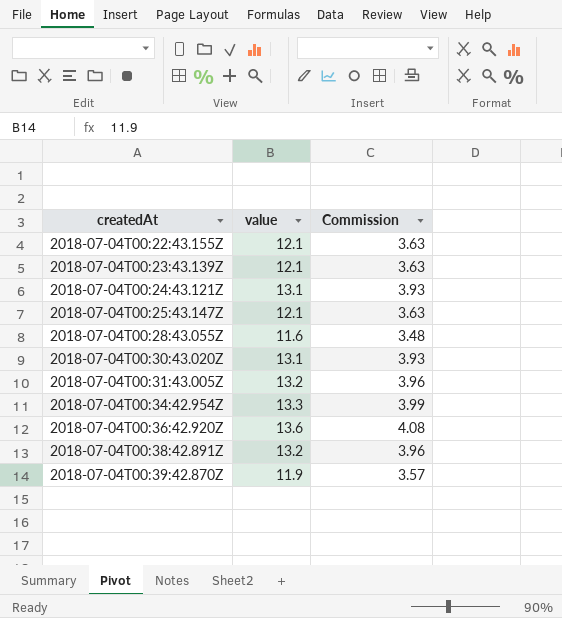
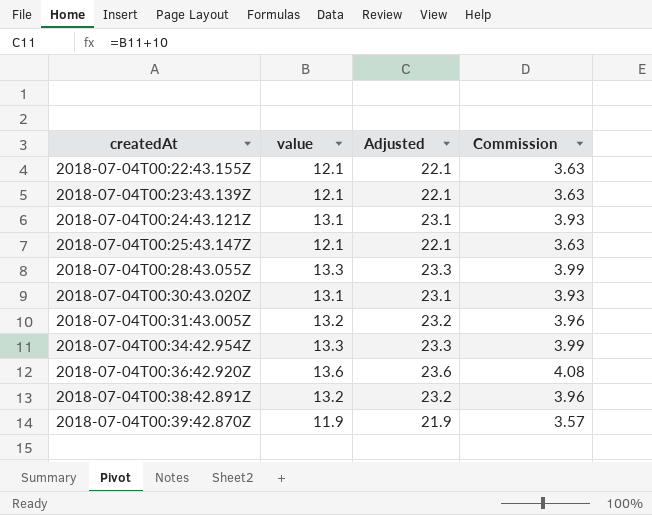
column Adjusted | formula: none -> [value] + 10
2018-07-04T00:28:43.055Z | value: 11.6 -> 13.3
2018-07-04T00:28:43.055Z | Commission: 3.48 -> 3.99

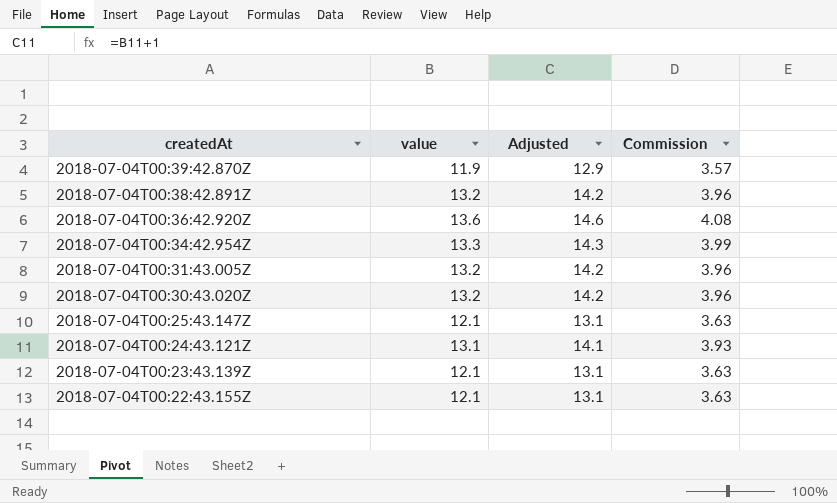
row order: createdAt ascending -> createdAt descending
column Adjusted | formula: [value] + 10 -> [value] + 1
row 2018-07-04T00:28:43.055Z: 13.3 | 23.3 | 3.99 -> none
2018-07-04T00:30:43.020Z | value: 13.1 -> 13.2
2018-07-04T00:30:43.020Z | Commission: 3.93 -> 3.96

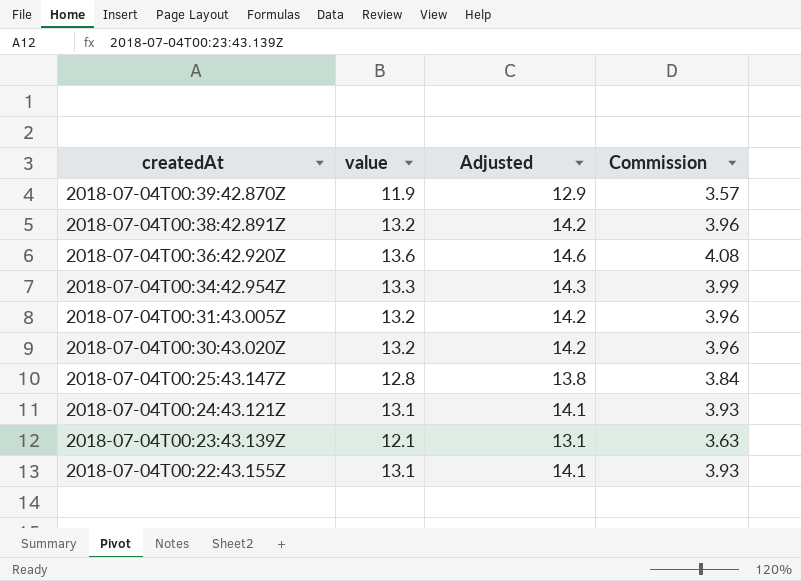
2018-07-04T00:25:43.147Z | value: 12.1 -> 12.8
2018-07-04T00:25:43.147Z | Adjusted: 13.1 -> 13.8
2018-07-04T00:25:43.147Z | Commission: 3.63 -> 3.84
2018-07-04T00:22:43.155Z | value: 12.1 -> 13.1
2018-07-04T00:22:43.155Z | Adjusted: 13.1 -> 14.1
2018-07-04T00:22:43.155Z | Commission: 3.63 -> 3.93

